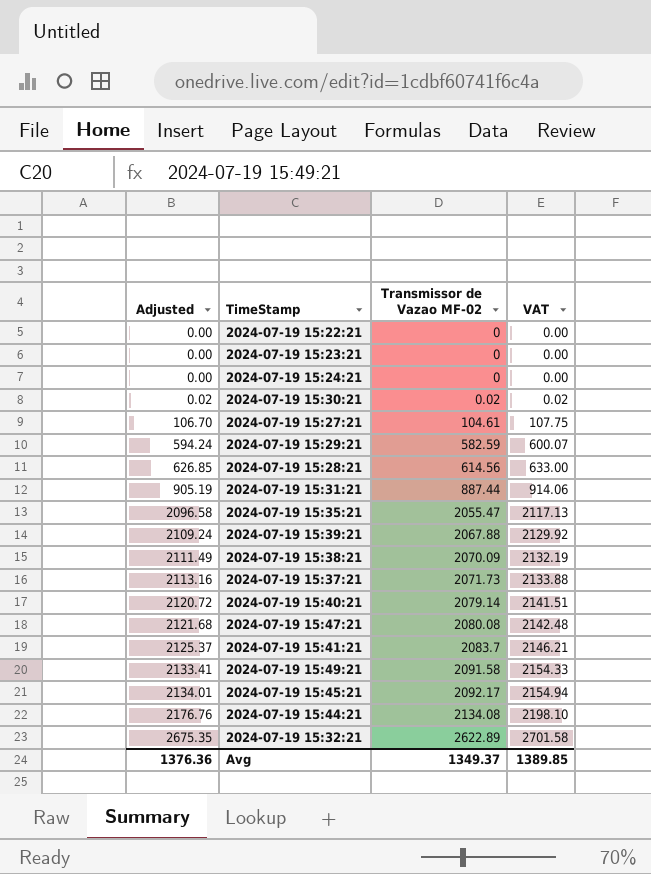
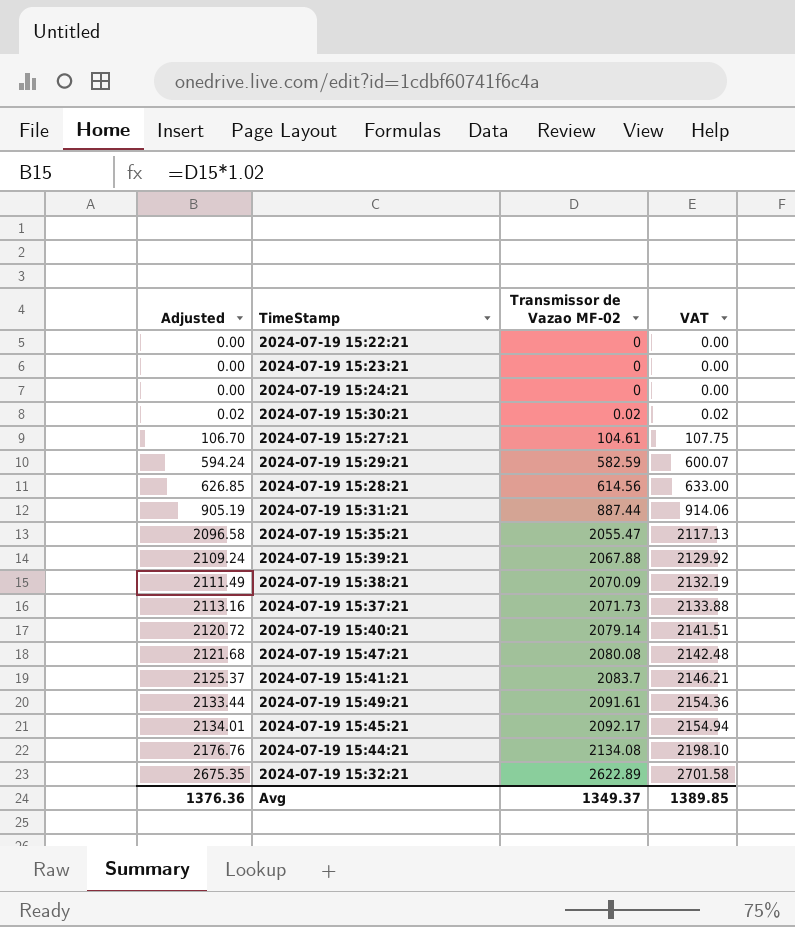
2024-07-19 15:49:21 | Adjusted: 2133.41 -> 2133.44
2024-07-19 15:49:21 | Transmissor de Vazao MF-02: 2091.58 -> 2091.61
2024-07-19 15:49:21 | VAT: 2154.33 -> 2154.36

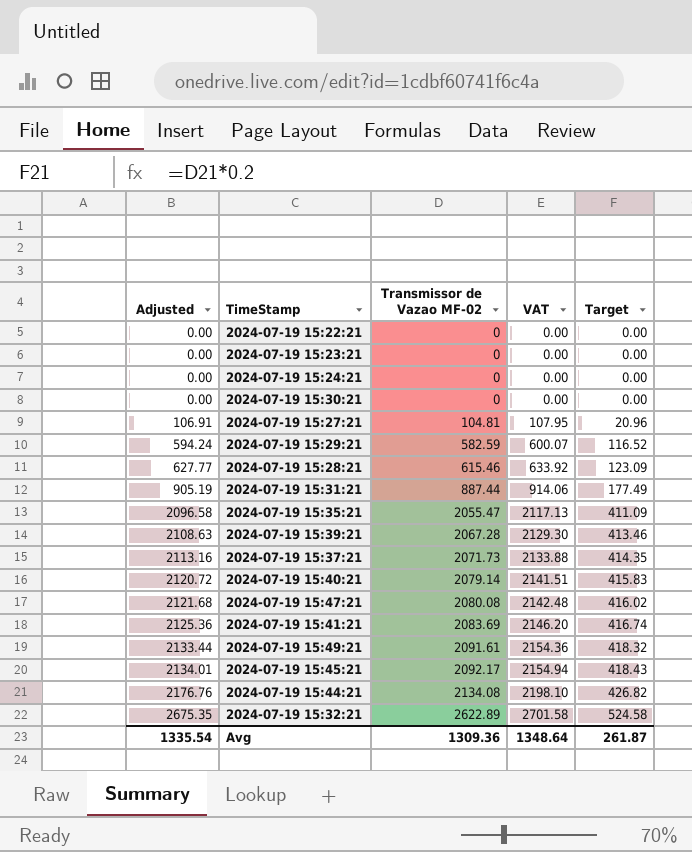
column Target | formula: none -> [Transmissor de Vazao MF-02] * 0.2
row 2024-07-19 15:38:21: 2111.49 | 2070.09 | 2132.19 -> none
2024-07-19 15:30:21 | Adjusted: 0.02 -> 0.00
2024-07-19 15:30:21 | Transmissor de Vazao MF-02: 0.02 -> 0
2024-07-19 15:30:21 | VAT: 0.02 -> 0.00
2024-07-19 15:27:21 | Adjusted: 106.70 -> 106.91
2024-07-19 15:27:21 | Transmissor de Vazao MF-02: 104.61 -> 104.81
2024-07-19 15:27:21 | VAT: 107.75 -> 107.95
2024-07-19 15:28:21 | Adjusted: 626.85 -> 627.77
2024-07-19 15:28:21 | Transmissor de Vazao MF-02: 614.56 -> 615.46
2024-07-19 15:28:21 | VAT: 633.00 -> 633.92
2024-07-19 15:39:21 | Adjusted: 2109.24 -> 2108.63
2024-07-19 15:39:21 | Transmissor de Vazao MF-02: 2067.88 -> 2067.28
2024-07-19 15:39:21 | VAT: 2129.92 -> 2129.30
2024-07-19 15:41:21 | Adjusted: 2125.37 -> 2125.36
2024-07-19 15:41:21 | Transmissor de Vazao MF-02: 2083.7 -> 2083.69
2024-07-19 15:41:21 | VAT: 2146.21 -> 2146.20
Avg | Adjusted: 1376.36 -> 1335.54
Avg | Transmissor de Vazao MF-02: 1349.37 -> 1309.36
Avg | VAT: 1389.85 -> 1348.64

